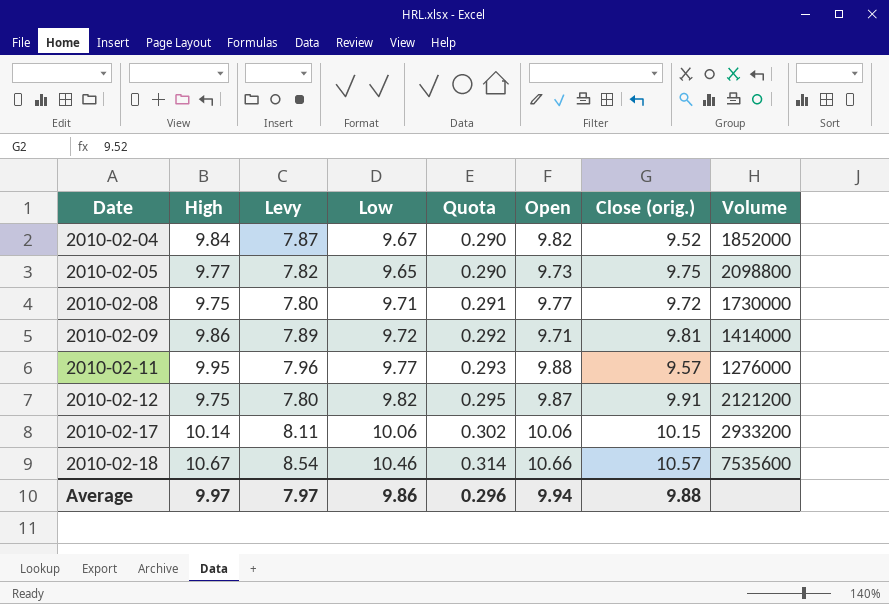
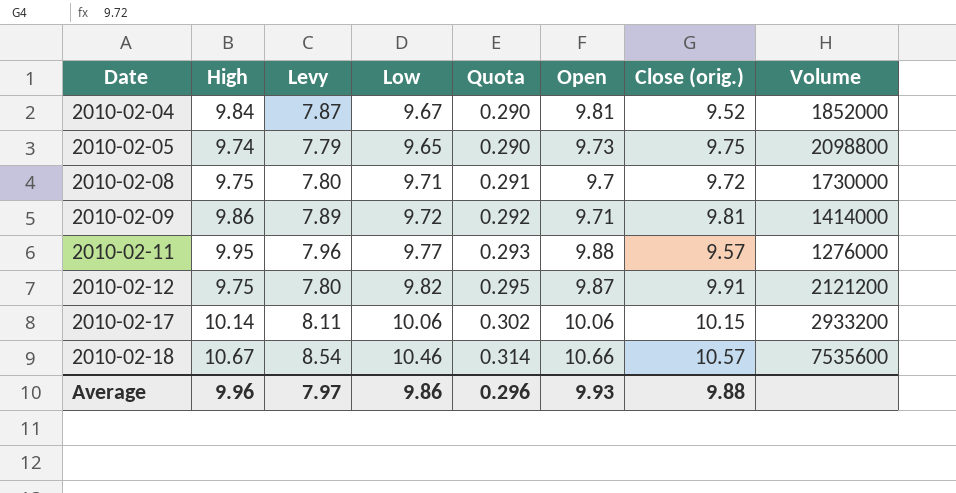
2010-02-04 | Open: 9.82 -> 9.81
2010-02-05 | High: 9.77 -> 9.74
2010-02-05 | Levy: 7.82 -> 7.79
2010-02-08 | Open: 9.77 -> 9.7
Average | High: 9.97 -> 9.96
Average | Open: 9.94 -> 9.93

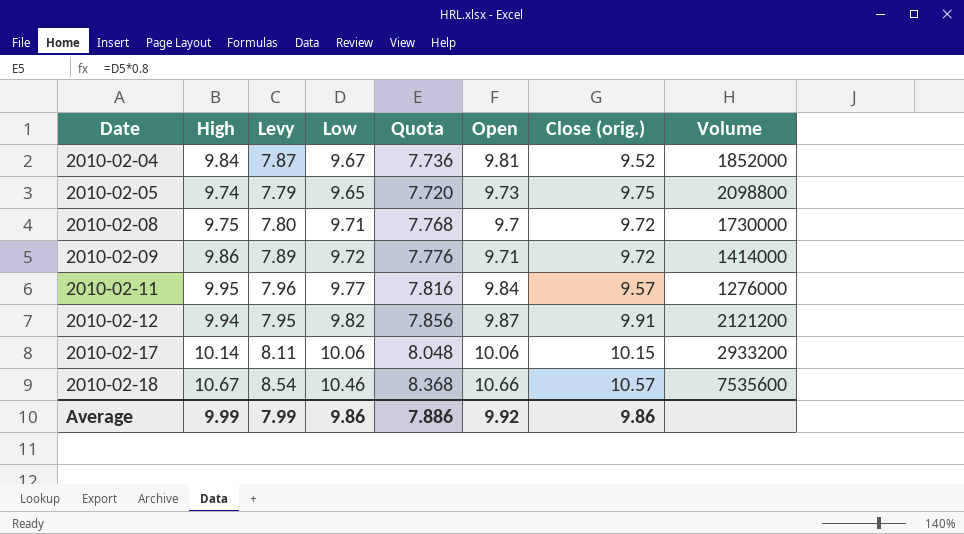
column Quota | formula: [Low] * 0.03 -> [Low] * 0.8
2010-02-09 | Close (orig.): 9.81 -> 9.72
2010-02-11 | Open: 9.88 -> 9.84
2010-02-12 | High: 9.75 -> 9.94
2010-02-12 | Levy: 7.80 -> 7.95
Average | High: 9.96 -> 9.99
Average | Levy: 7.97 -> 7.99
Average | Quota: 0.296 -> 7.886
Average | Open: 9.93 -> 9.92
Average | Close (orig.): 9.88 -> 9.86

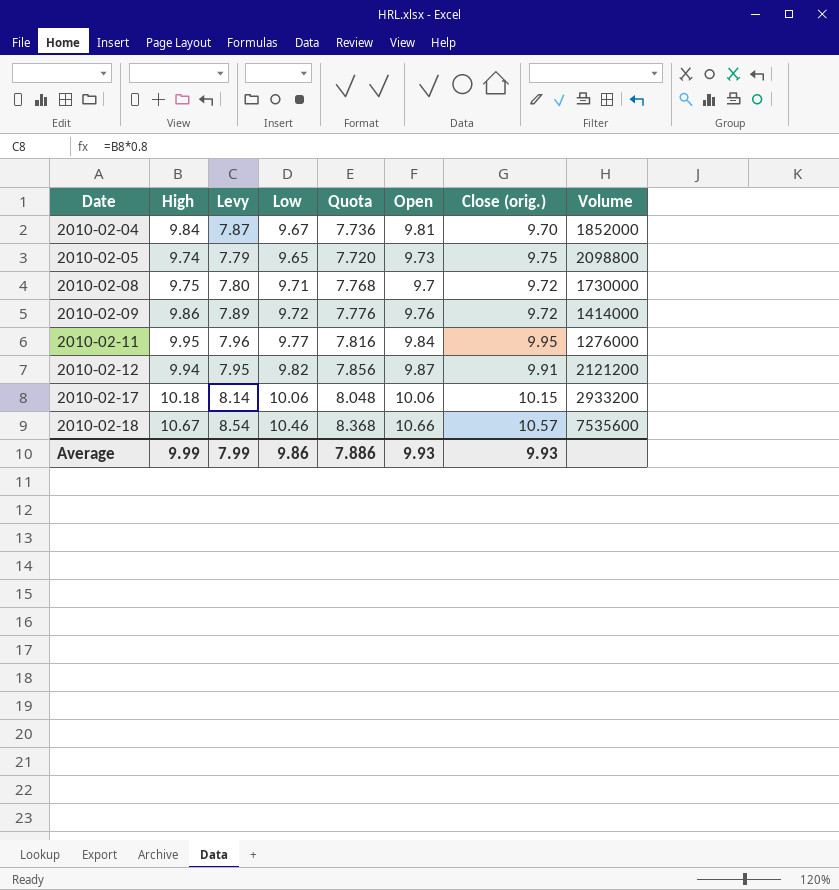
2010-02-04 | Close (orig.): 9.52 -> 9.70
2010-02-09 | Open: 9.71 -> 9.76
2010-02-11 | Close (orig.): 9.57 -> 9.95
2010-02-17 | High: 10.14 -> 10.18
2010-02-17 | Levy: 8.11 -> 8.14
Average | Open: 9.92 -> 9.93
Average | Close (orig.): 9.86 -> 9.93

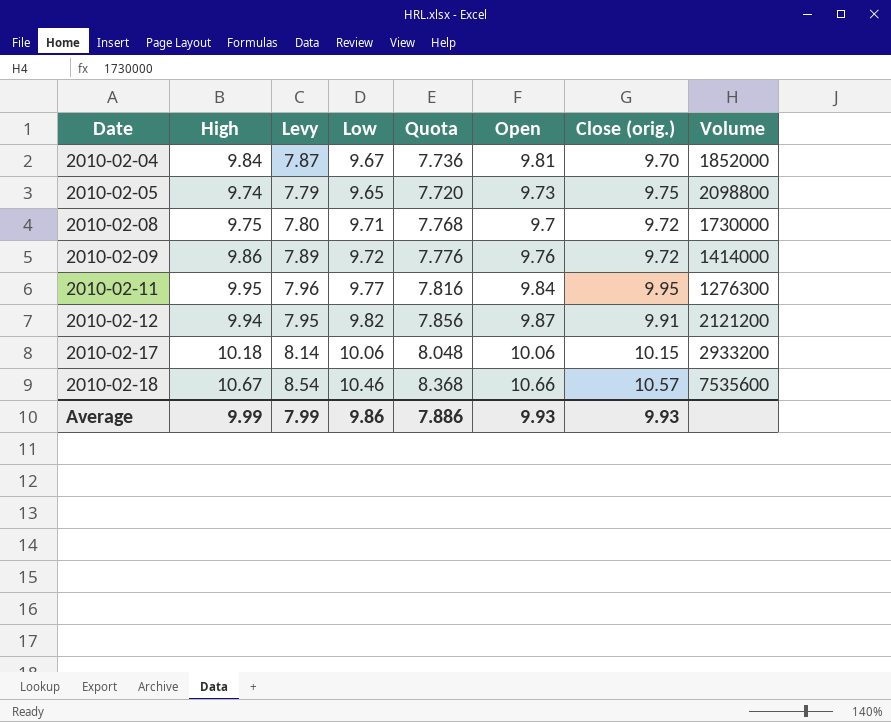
2010-02-11 | Volume: 1276000 -> 1276300

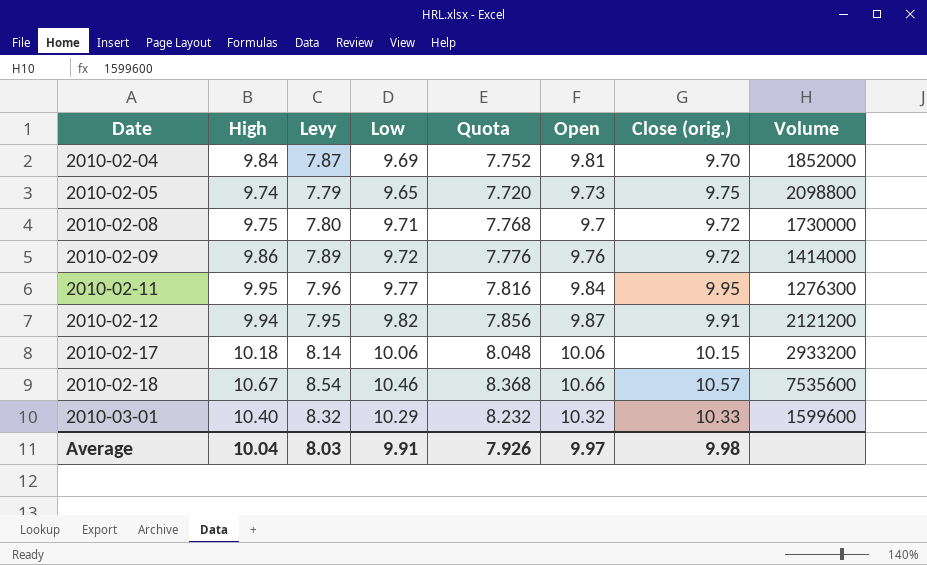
2010-02-04 | Low: 9.67 -> 9.69
2010-02-04 | Quota: 7.736 -> 7.752
row 2010-03-01: none -> 10.40 | 8.32 | 10.29 | 8.232 | 10.32 | 10.33 | 1599600
Average | High: 9.99 -> 10.04
Average | Levy: 7.99 -> 8.03
Average | Low: 9.86 -> 9.91
Average | Quota: 7.886 -> 7.926
Average | Open: 9.93 -> 9.97
Average | Close (orig.): 9.93 -> 9.98

